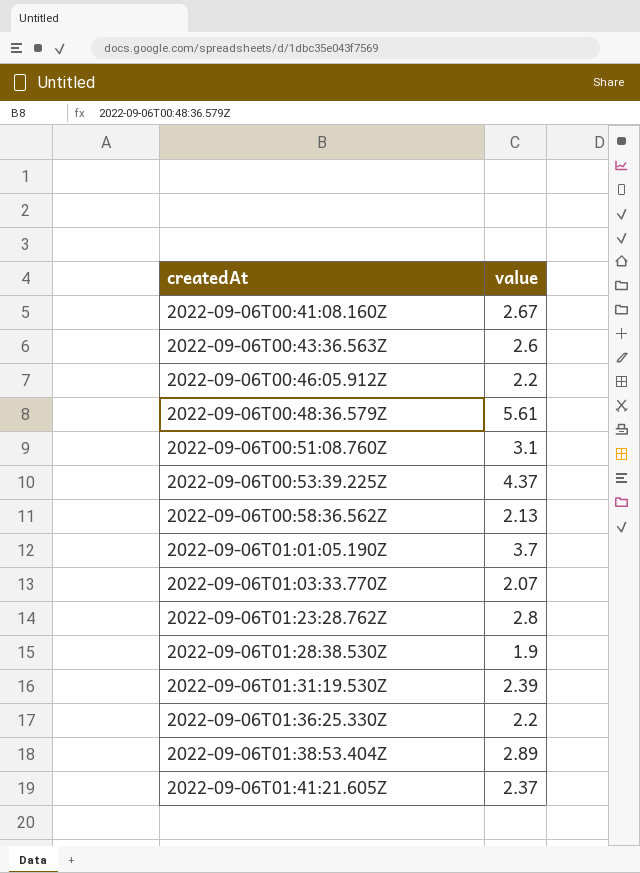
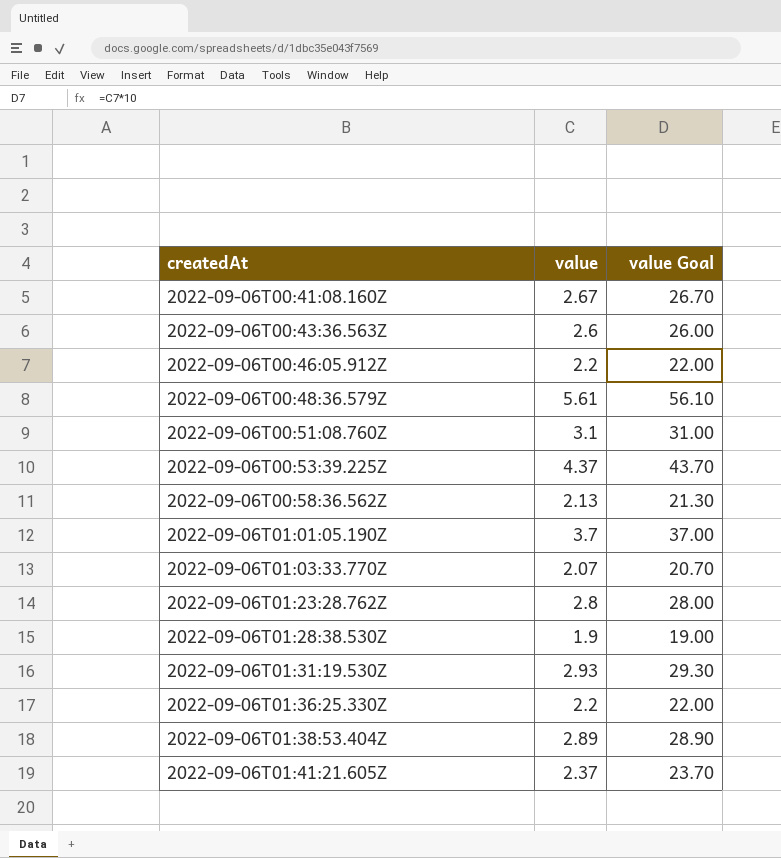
column value Goal | formula: none -> [value] * 10
2022-09-06T01:31:19.530Z | value: 2.39 -> 2.93

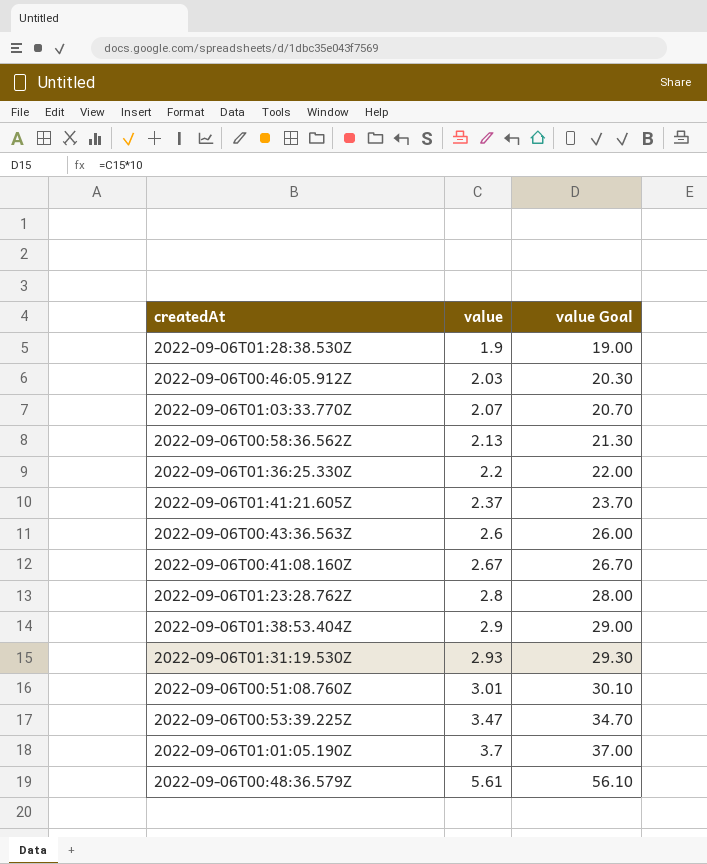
row order: createdAt ascending -> value ascending
2022-09-06T00:46:05.912Z | value: 2.2 -> 2.03
2022-09-06T00:46:05.912Z | value Goal: 22.00 -> 20.30
2022-09-06T01:38:53.404Z | value: 2.89 -> 2.9
2022-09-06T01:38:53.404Z | value Goal: 28.90 -> 29.00
2022-09-06T00:51:08.760Z | value: 3.1 -> 3.01
2022-09-06T00:51:08.760Z | value Goal: 31.00 -> 30.10
2022-09-06T00:53:39.225Z | value: 4.37 -> 3.47
2022-09-06T00:53:39.225Z | value Goal: 43.70 -> 34.70

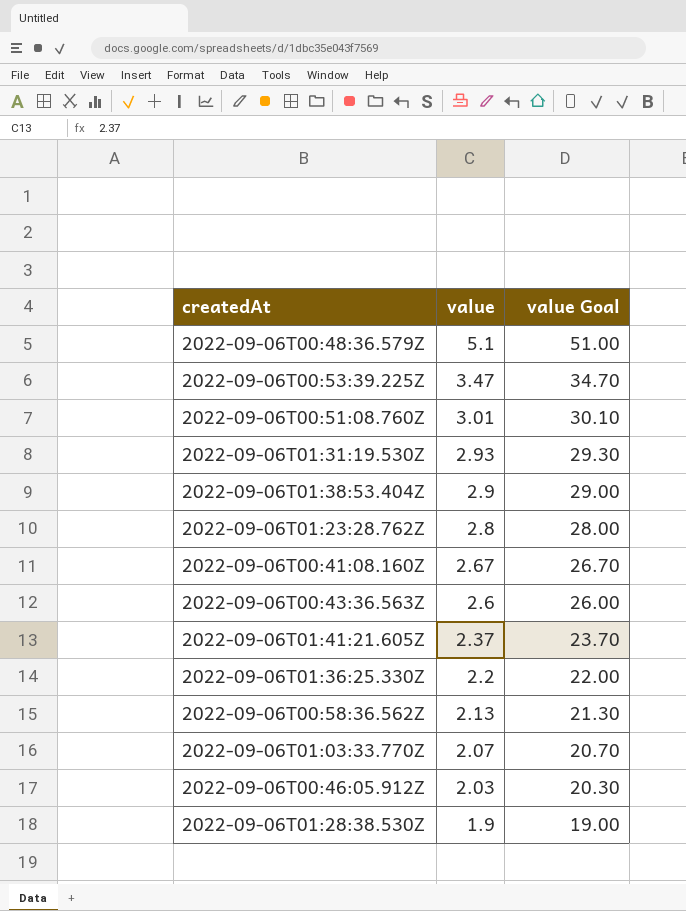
row order: value ascending -> value descending
row 2022-09-06T01:01:05.190Z: 3.7 | 37.00 -> none
2022-09-06T00:48:36.579Z | value: 5.61 -> 5.1
2022-09-06T00:48:36.579Z | value Goal: 56.10 -> 51.00

